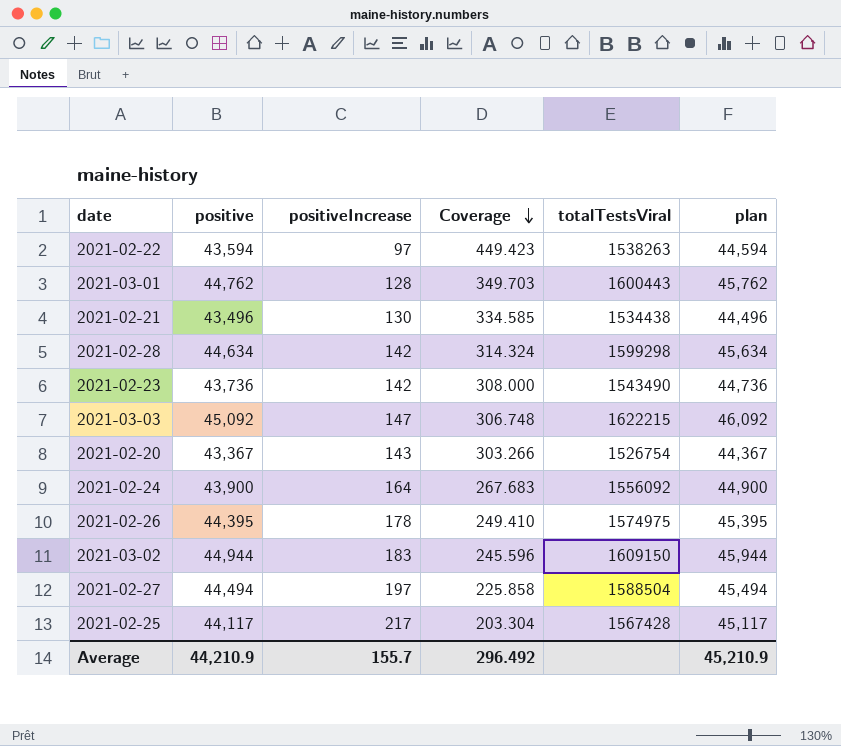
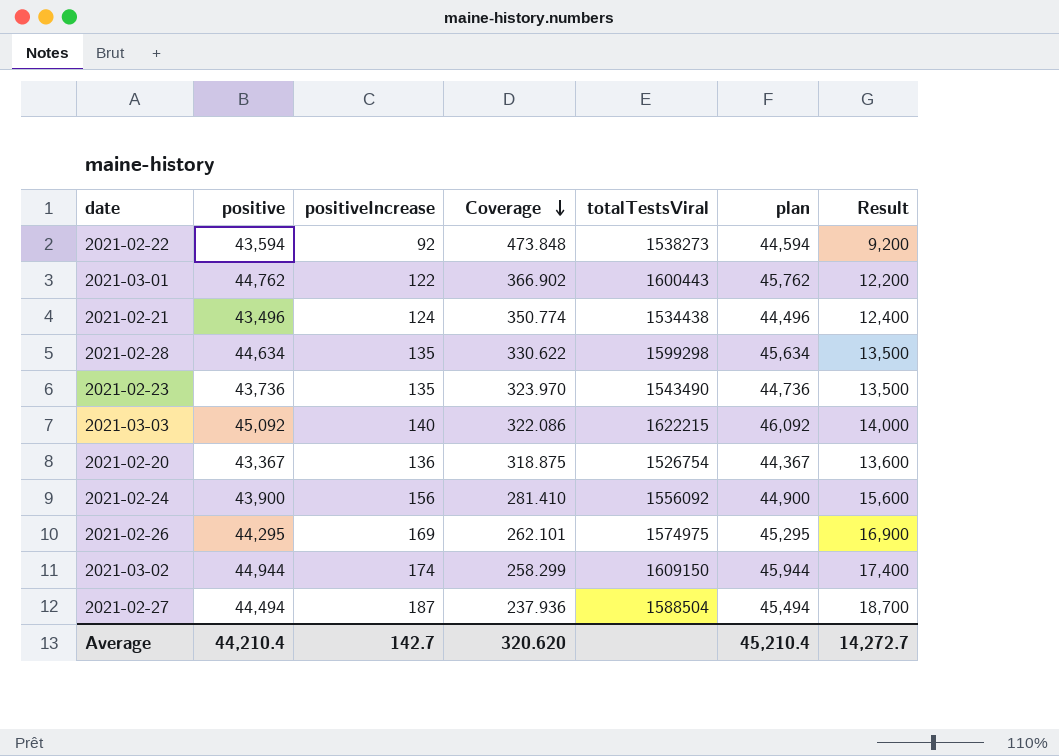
column Result | formula: none -> [positiveIncrease] * 100
row 2021-02-25: 44,117 | 217 | 203.304 | 1567428 | 45,117 -> none
2021-02-22 | positiveIncrease: 97 -> 92
2021-02-22 | Coverage: 449.423 -> 473.848
2021-02-22 | totalTestsViral: 1538263 -> 1538273
2021-03-01 | positiveIncrease: 128 -> 122
2021-03-01 | Coverage: 349.703 -> 366.902
2021-02-21 | positiveIncrease: 130 -> 124
2021-02-21 | Coverage: 334.585 -> 350.774
2021-02-28 | positiveIncrease: 142 -> 135
2021-02-28 | Coverage: 314.324 -> 330.622
2021-02-23 | positiveIncrease: 142 -> 135
2021-02-23 | Coverage: 308.000 -> 323.970
2021-03-03 | positiveIncrease: 147 -> 140
2021-03-03 | Coverage: 306.748 -> 322.086
2021-02-20 | positiveIncrease: 143 -> 136
2021-02-20 | Coverage: 303.266 -> 318.875
2021-02-24 | positiveIncrease: 164 -> 156
2021-02-24 | Coverage: 267.683 -> 281.410
2021-02-26 | positive: 44,395 -> 44,295
2021-02-26 | positiveIncrease: 178 -> 169
2021-02-26 | Coverage: 249.410 -> 262.101
2021-02-26 | plan: 45,395 -> 45,295
2021-03-02 | positiveIncrease: 183 -> 174
2021-03-02 | Coverage: 245.596 -> 258.299
2021-02-27 | positiveIncrease: 197 -> 187
2021-02-27 | Coverage: 225.858 -> 237.936
Average | positive: 44,210.9 -> 44,210.4
Average | positiveIncrease: 155.7 -> 142.7
Average | Coverage: 296.492 -> 320.620
Average | plan: 45,210.9 -> 45,210.4

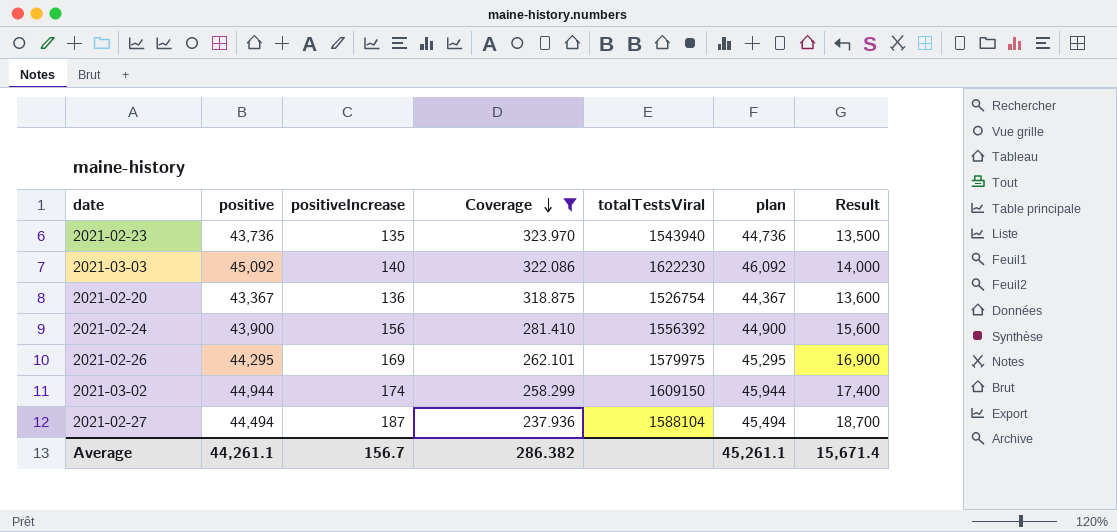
filter: none -> Coverage <= 323.970
2021-02-23 | totalTestsViral: 1543490 -> 1543940
2021-03-03 | totalTestsViral: 1622215 -> 1622230
2021-02-24 | totalTestsViral: 1556092 -> 1556392
2021-02-26 | totalTestsViral: 1574975 -> 1579975
2021-02-27 | totalTestsViral: 1588504 -> 1588104
Average | positive: 44,210.4 -> 44,261.1
Average | positiveIncrease: 142.7 -> 156.7
Average | Coverage: 320.620 -> 286.382
Average | plan: 45,210.4 -> 45,261.1
Average | Result: 14,272.7 -> 15,671.4

